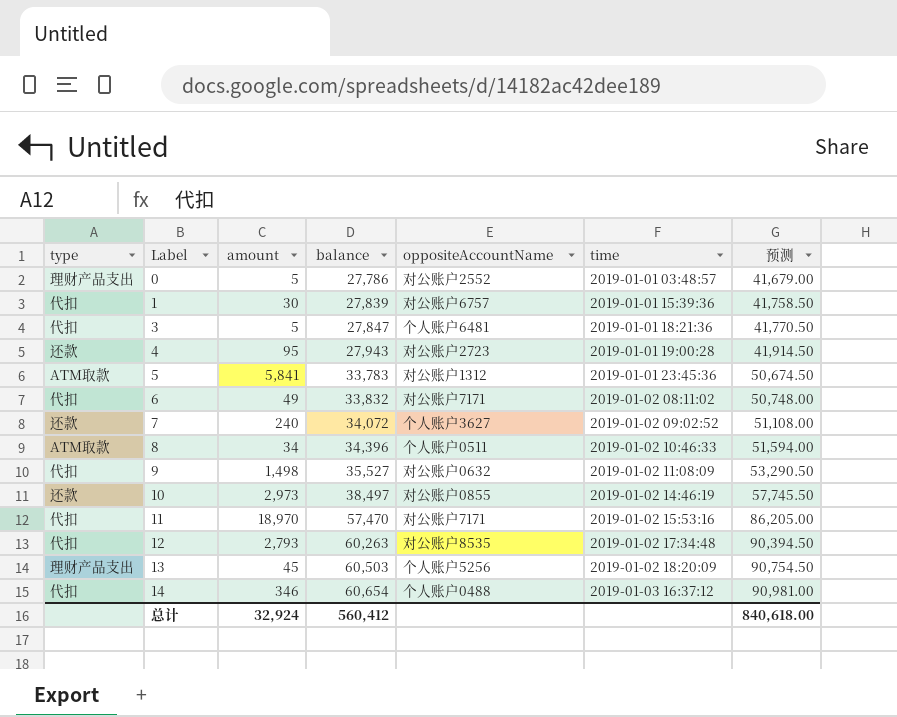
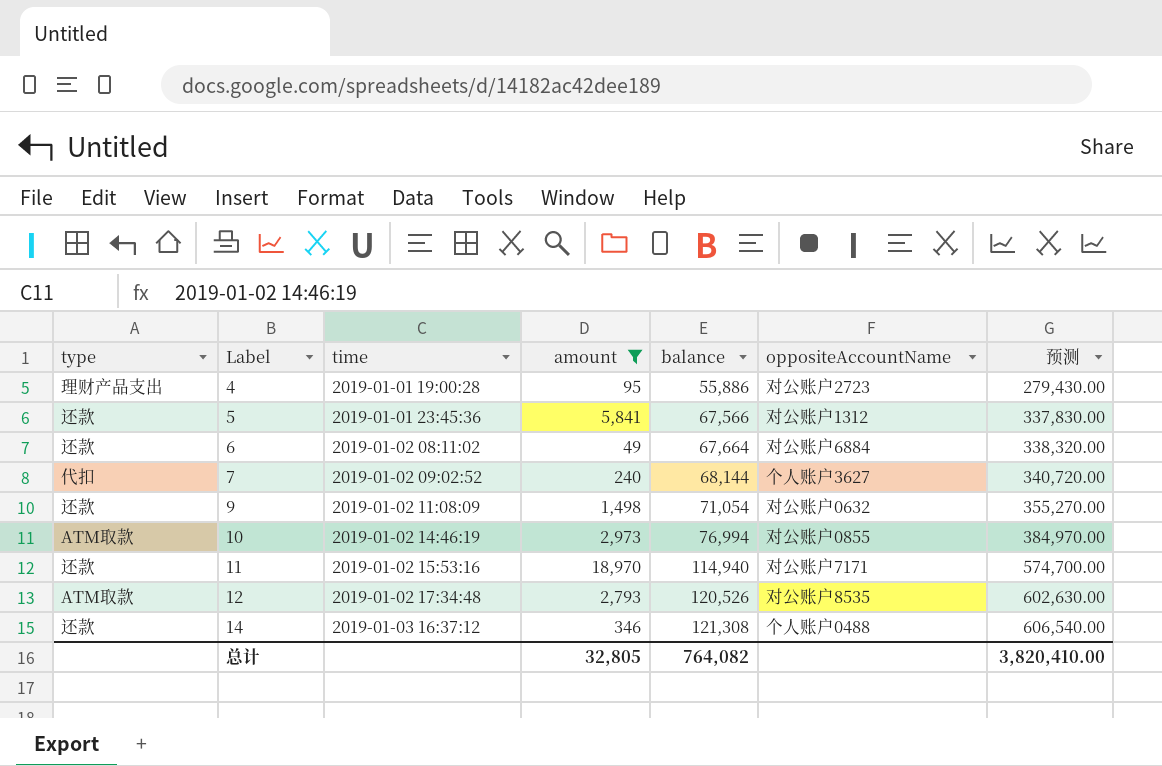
filter: none -> amount >= 49
column time | position: 6 -> 3
column 预测 | formula: [balance] * 1.5 -> [balance] * 5
4 | type: 还款 -> 理财产品支出
4 | balance: 27,943 -> 55,886
5 | type: ATM取款 -> 还款
5 | balance: 33,783 -> 67,566
6 | type: 代扣 -> 还款
6 | balance: 33,832 -> 67,664
6 | oppositeAccountName: 对公账户7171 -> 对公账户6884
7 | type: 还款 -> 代扣
7 | balance: 34,072 -> 68,144
9 | type: 代扣 -> 还款
9 | balance: 35,527 -> 71,054
10 | type: 还款 -> ATM取款
10 | balance: 38,497 -> 76,994
11 | type: 代扣 -> 还款
11 | balance: 57,470 -> 114,940
12 | type: 代扣 -> ATM取款
12 | balance: 60,263 -> 120,526
14 | type: 代扣 -> 还款
14 | balance: 60,654 -> 121,308
总计 | amount: 32,924 -> 32,805
总计 | balance: 560,412 -> 764,082
总计 | 预测: 840,618.00 -> 3,820,410.00

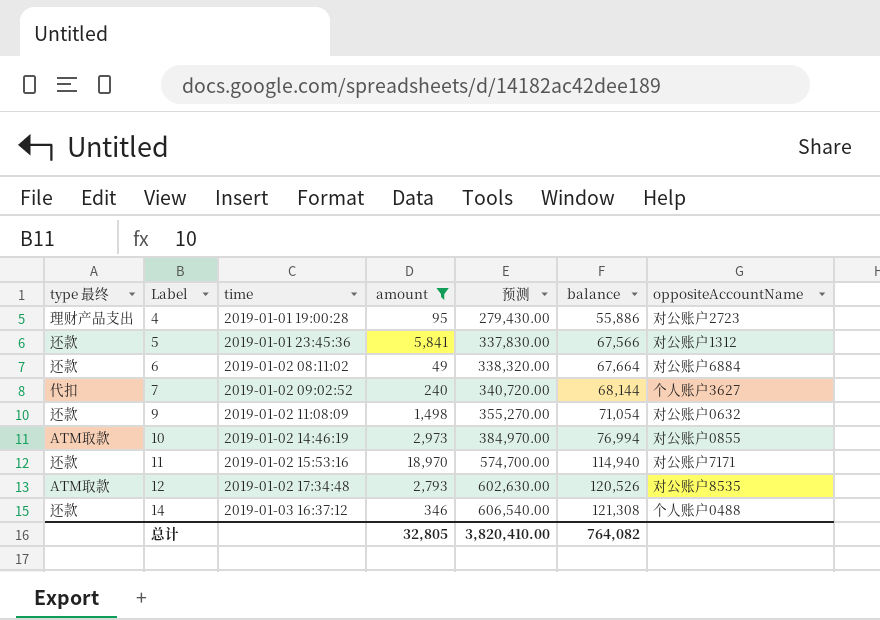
column name: type -> type 最终
column 预测 | position: 7 -> 5

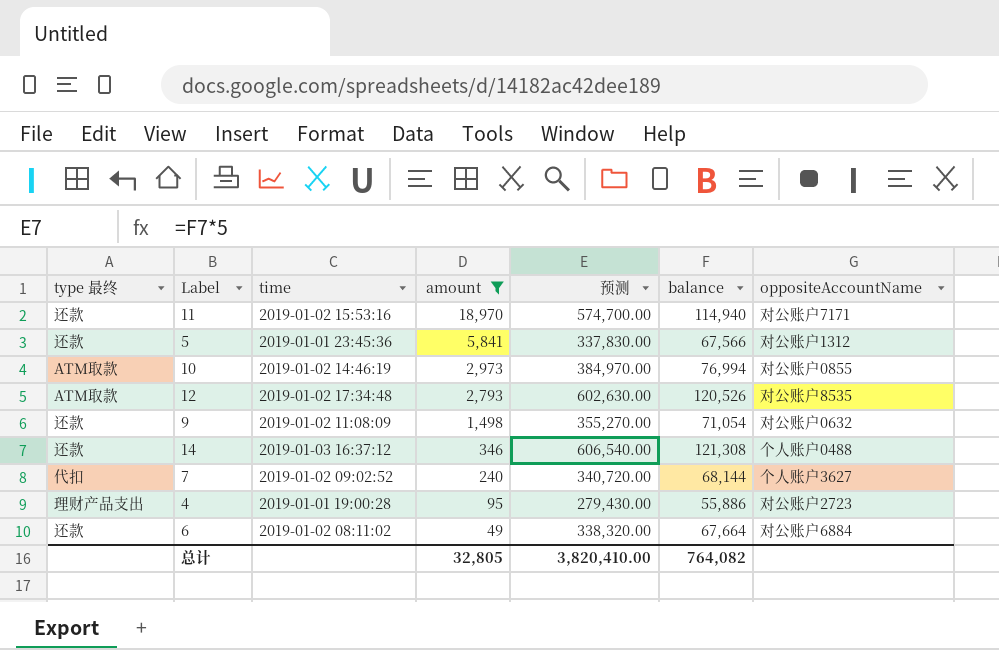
row order: Label ascending -> amount descending

